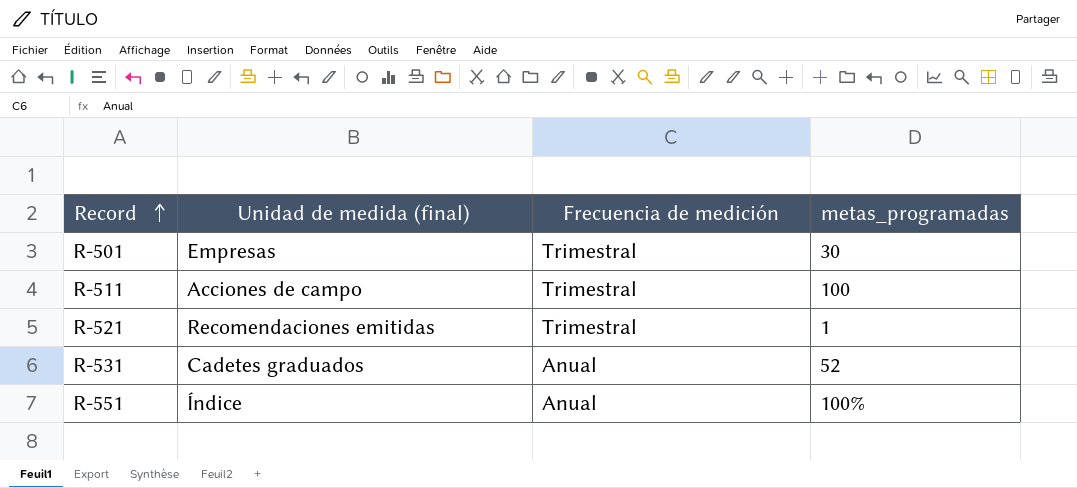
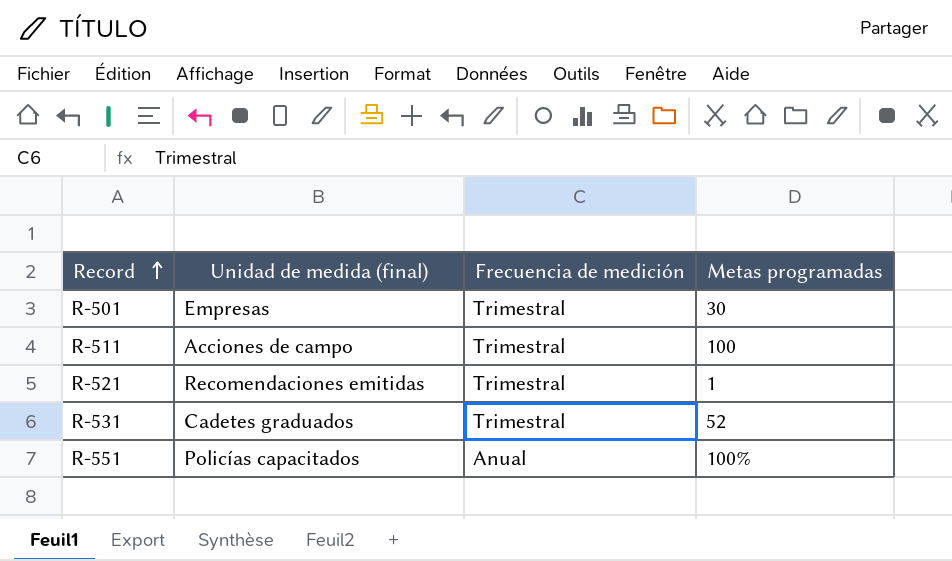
column name: metas_programadas -> Metas programadas
R-531 | Frecuencia de medición: Anual -> Trimestral
R-551 | Unidad de medida (final): Índice -> Policías capacitados

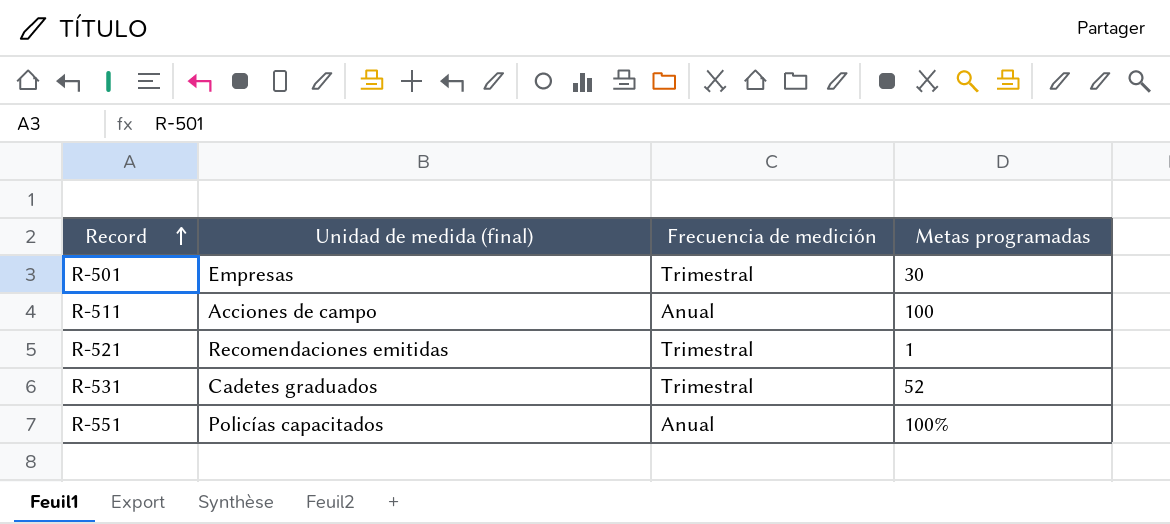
R-511 | Frecuencia de medición: Trimestral -> Anual

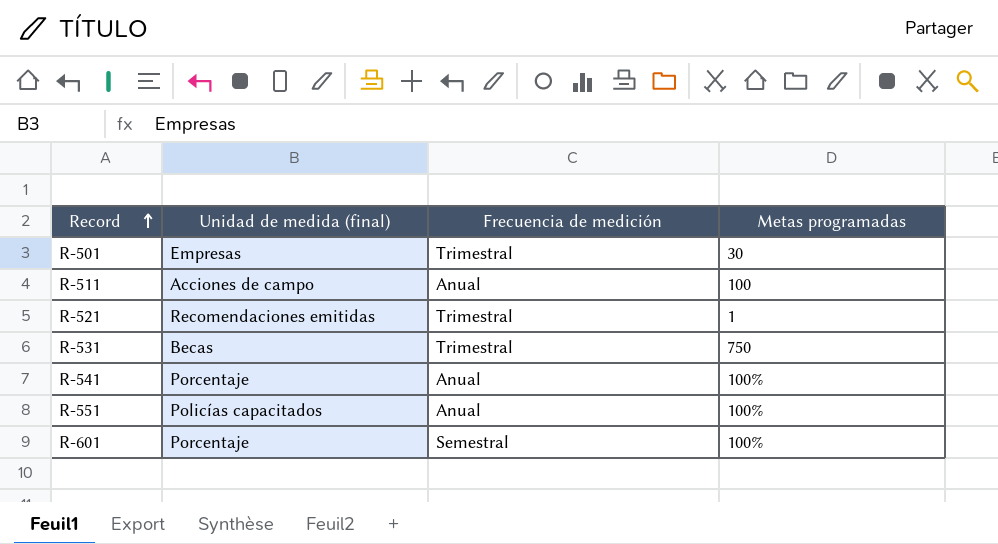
R-531 | Unidad de medida (final): Cadetes graduados -> Becas
R-531 | Metas programadas: 52 -> 750
row R-541: none -> Porcentaje | Anual | 100%
row R-601: none -> Porcentaje | Semestral | 100%

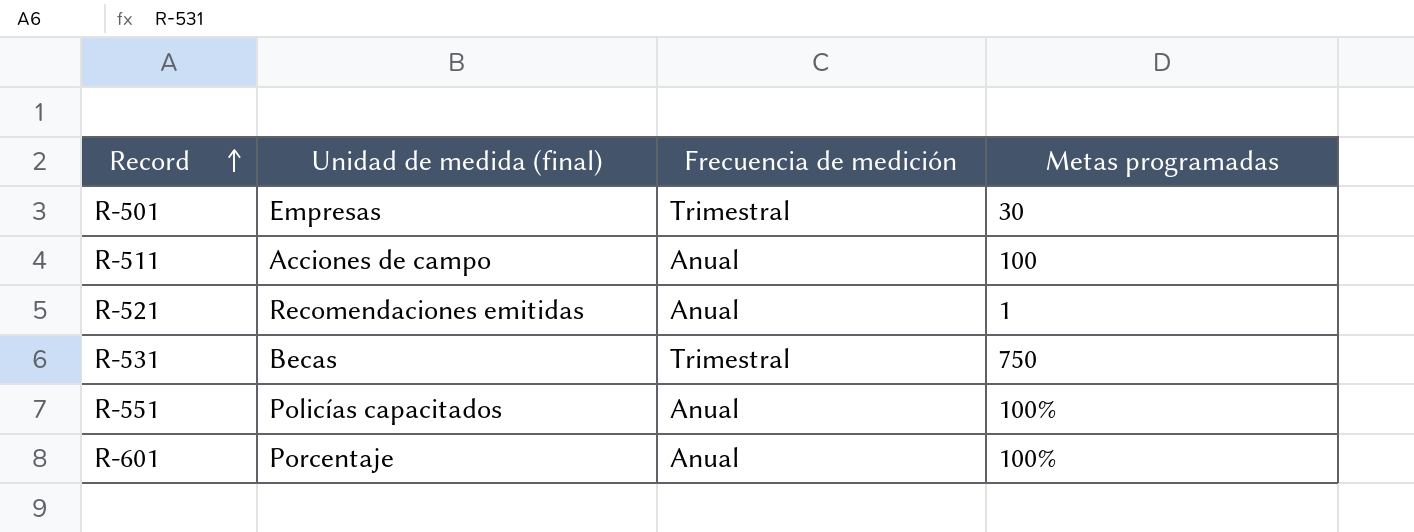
row R-541: Porcentaje | Anual | 100% -> none
R-521 | Frecuencia de medición: Trimestral -> Anual
R-601 | Frecuencia de medición: Semestral -> Anual

